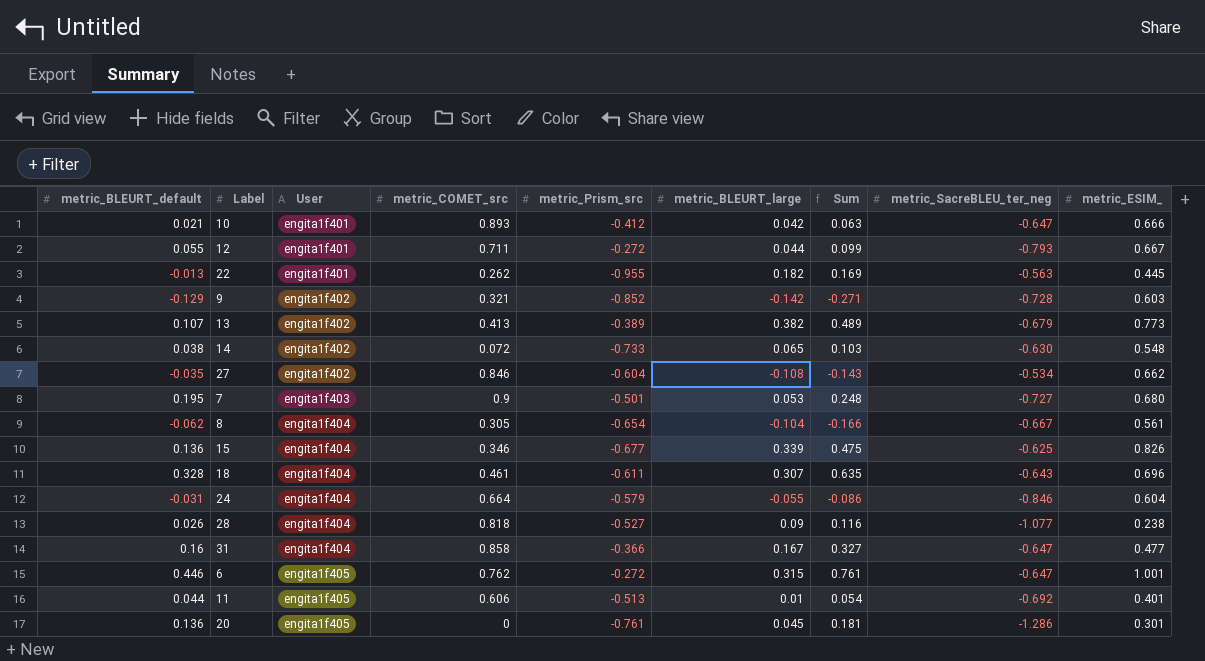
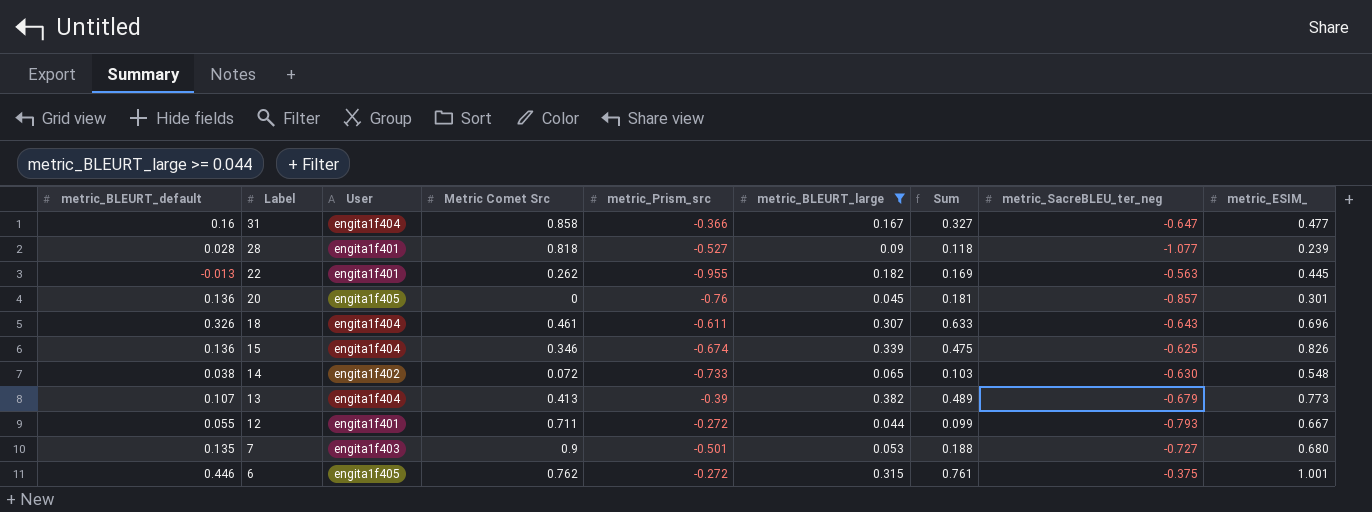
filter: none -> metric_BLEURT_large >= 0.044
row order: User ascending -> Label descending
column name: metric_COMET_src -> Metric Comet Src
28 | metric_BLEURT_default: 0.026 -> 0.028
28 | User: engita1f404 -> engita1f401
28 | Sum: 0.116 -> 0.118
28 | metric_ESIM_: 0.238 -> 0.239
20 | metric_Prism_src: -0.761 -> -0.76
20 | metric_SacreBLEU_ter_neg: -1.286 -> -0.857
18 | metric_BLEURT_default: 0.328 -> 0.326
18 | Sum: 0.635 -> 0.633
15 | metric_Prism_src: -0.677 -> -0.674
13 | User: engita1f402 -> engita1f404
13 | metric_Prism_src: -0.389 -> -0.39
7 | metric_BLEURT_default: 0.195 -> 0.135
7 | Sum: 0.248 -> 0.188
6 | metric_SacreBLEU_ter_neg: -0.647 -> -0.375

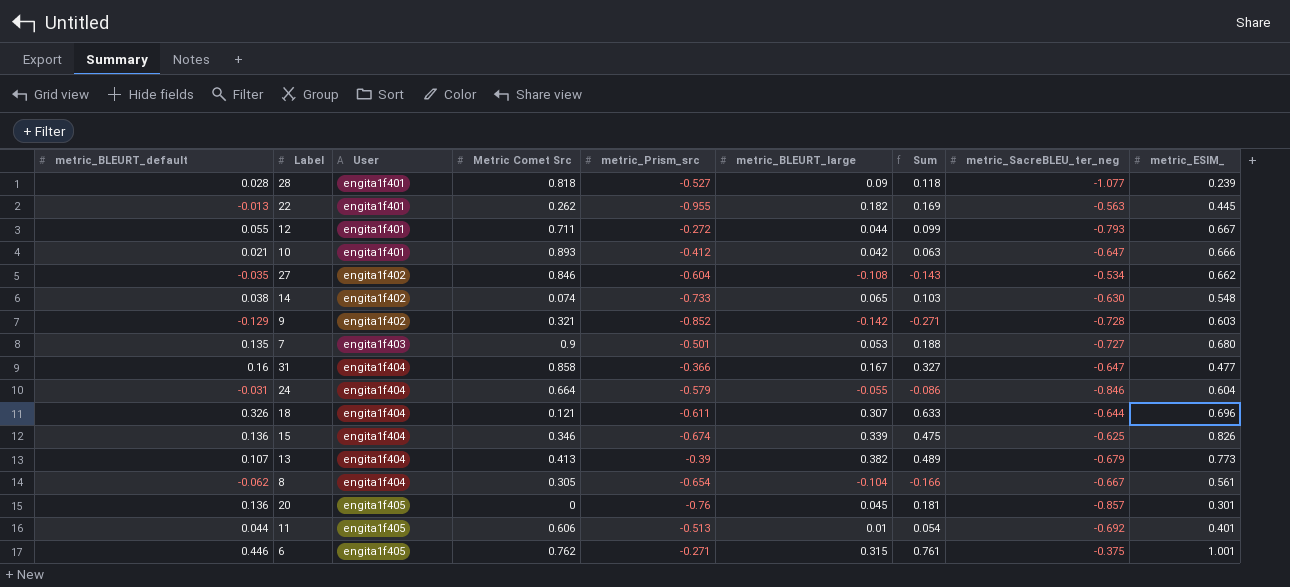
filter: metric_BLEURT_large >= 0.044 -> none
row order: Label descending -> User ascending
14 | Metric Comet Src: 0.072 -> 0.074
18 | Metric Comet Src: 0.461 -> 0.121
18 | metric_SacreBLEU_ter_neg: -0.643 -> -0.644
6 | metric_Prism_src: -0.272 -> -0.271

